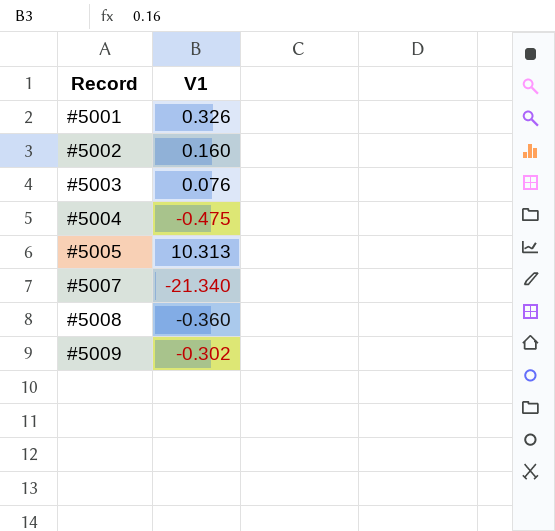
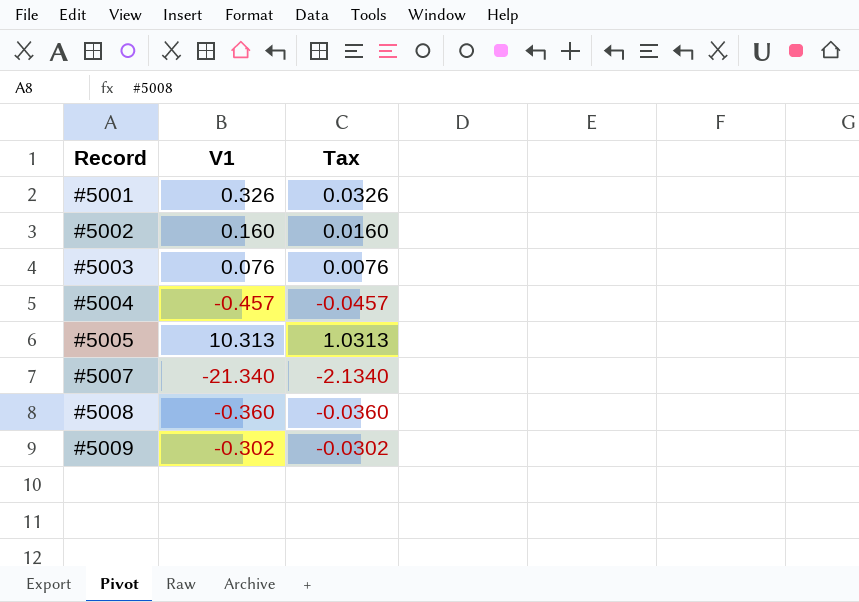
column Tax | formula: none -> [V1] * 0.1
#5004 | V1: -0.475 -> -0.457

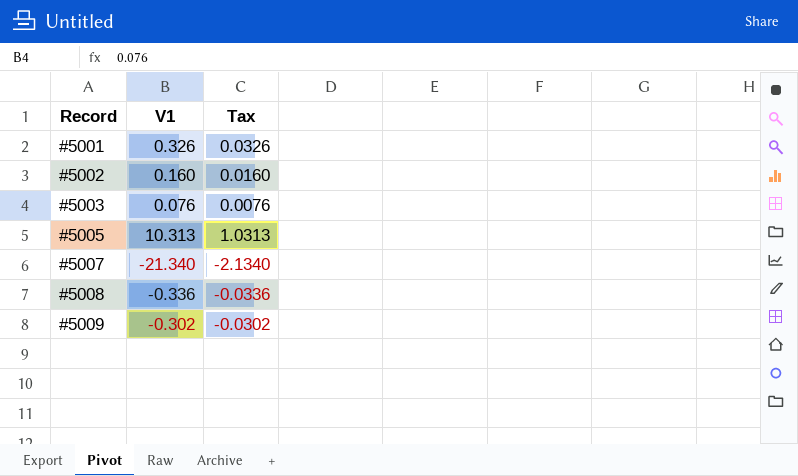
row #5004: -0.457 | -0.0457 -> none
#5008 | V1: -0.360 -> -0.336
#5008 | Tax: -0.0360 -> -0.0336

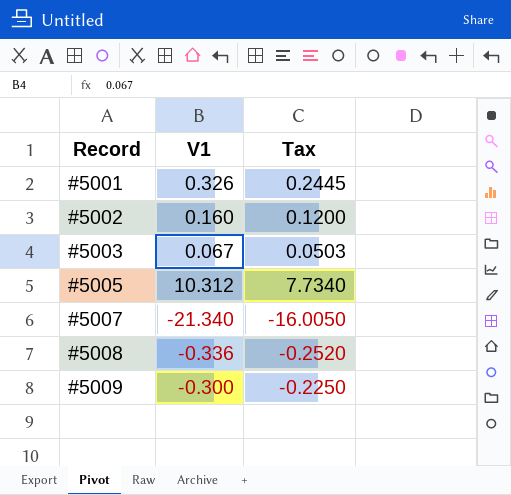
column Tax | formula: [V1] * 0.1 -> [V1] * 0.75
#5003 | V1: 0.076 -> 0.067
#5005 | V1: 10.313 -> 10.312
#5009 | V1: -0.302 -> -0.300

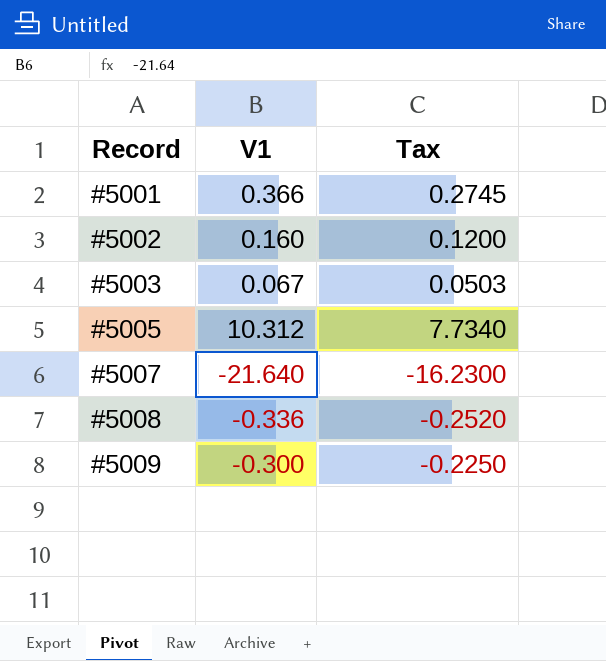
#5001 | V1: 0.326 -> 0.366
#5001 | Tax: 0.2445 -> 0.2745
#5007 | V1: -21.340 -> -21.640
#5007 | Tax: -16.0050 -> -16.2300

